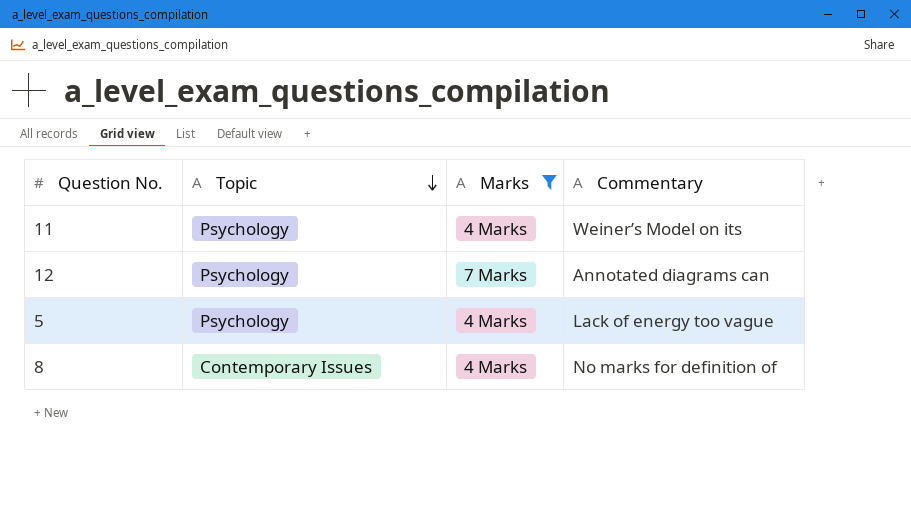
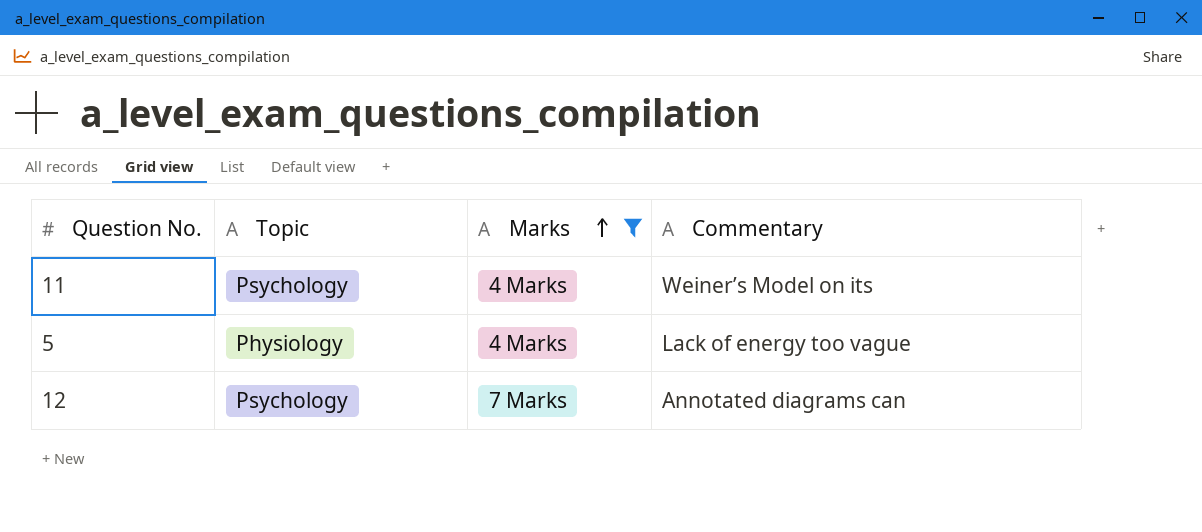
row order: Topic descending -> Marks ascending
row 8: Contemporary Issues | 4 Marks | No marks for definition of -> none
5 | Topic: Psychology -> Physiology

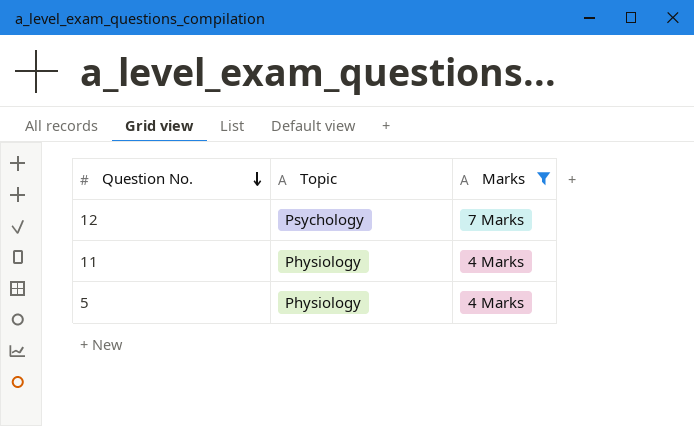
row order: Marks ascending -> Question No. descending
column Commentary | position: 4 -> none
11 | Topic: Psychology -> Physiology

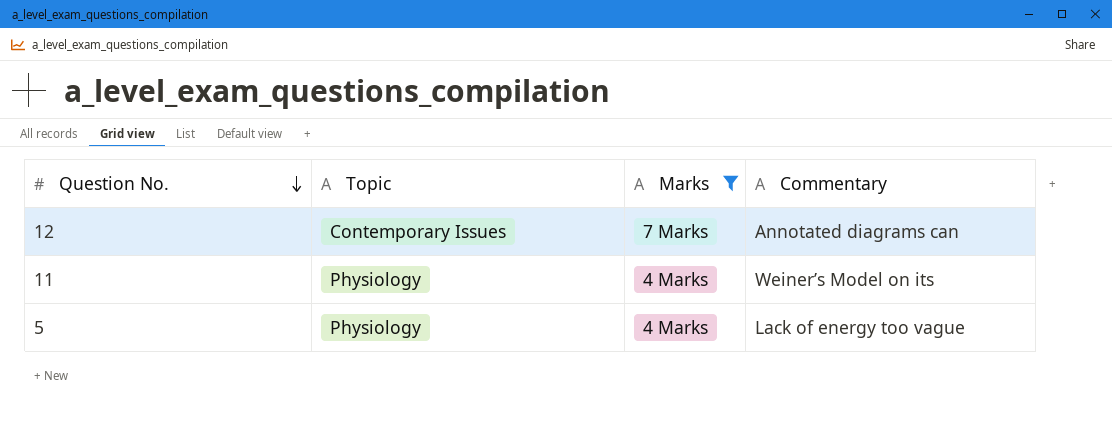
column Commentary | position: none -> 4
12 | Topic: Psychology -> Contemporary Issues

